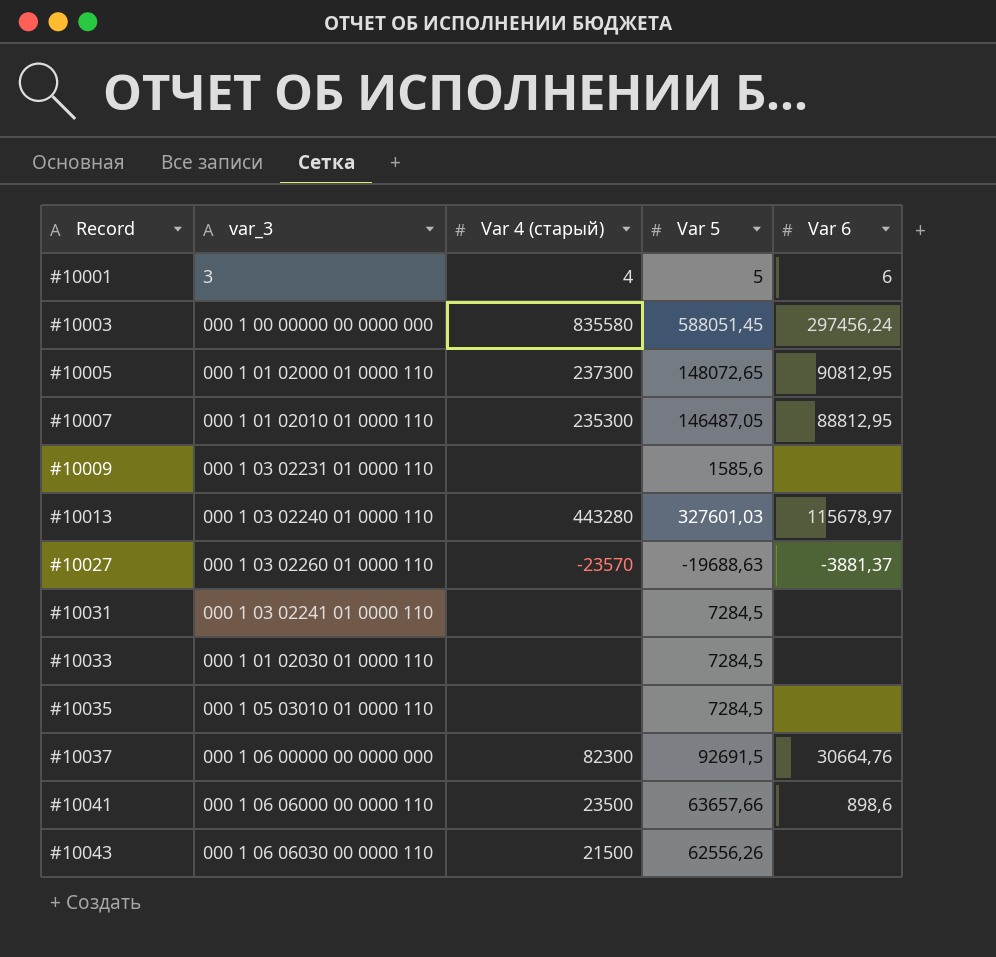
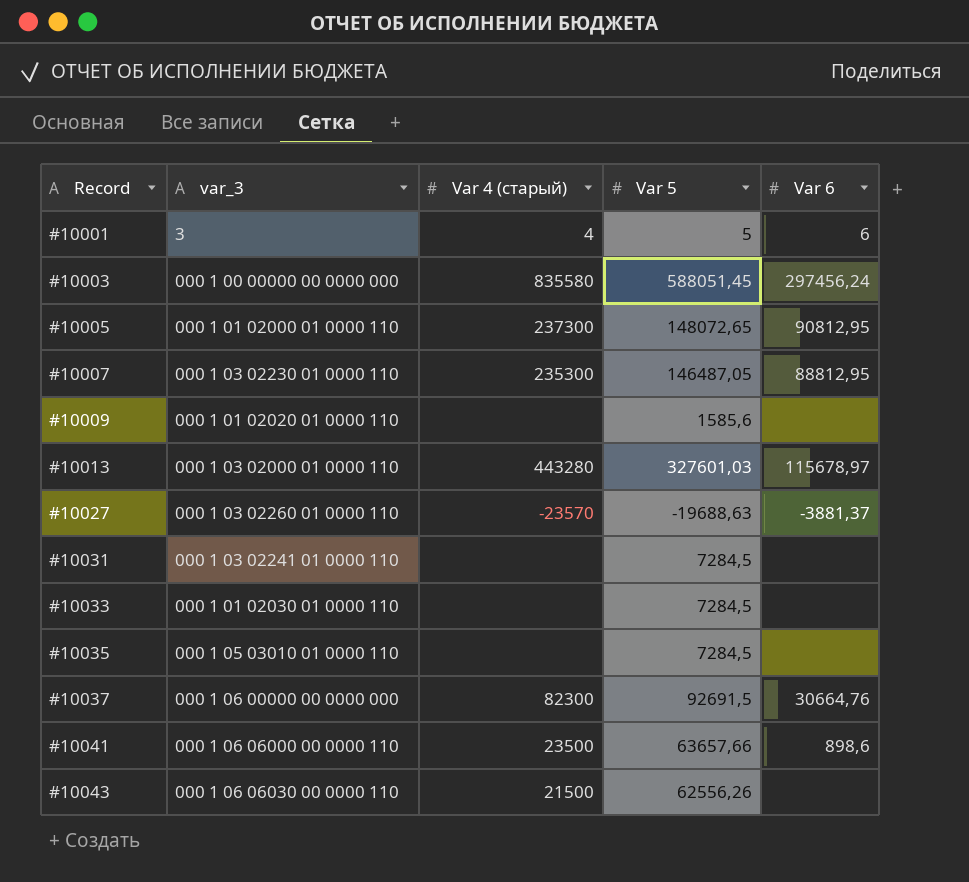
#10007 | var_3: 000 1 01 02010 01 0000 110 -> 000 1 03 02230 01 0000 110
#10009 | var_3: 000 1 03 02231 01 0000 110 -> 000 1 01 02020 01 0000 110
#10013 | var_3: 000 1 03 02240 01 0000 110 -> 000 1 03 02000 01 0000 110

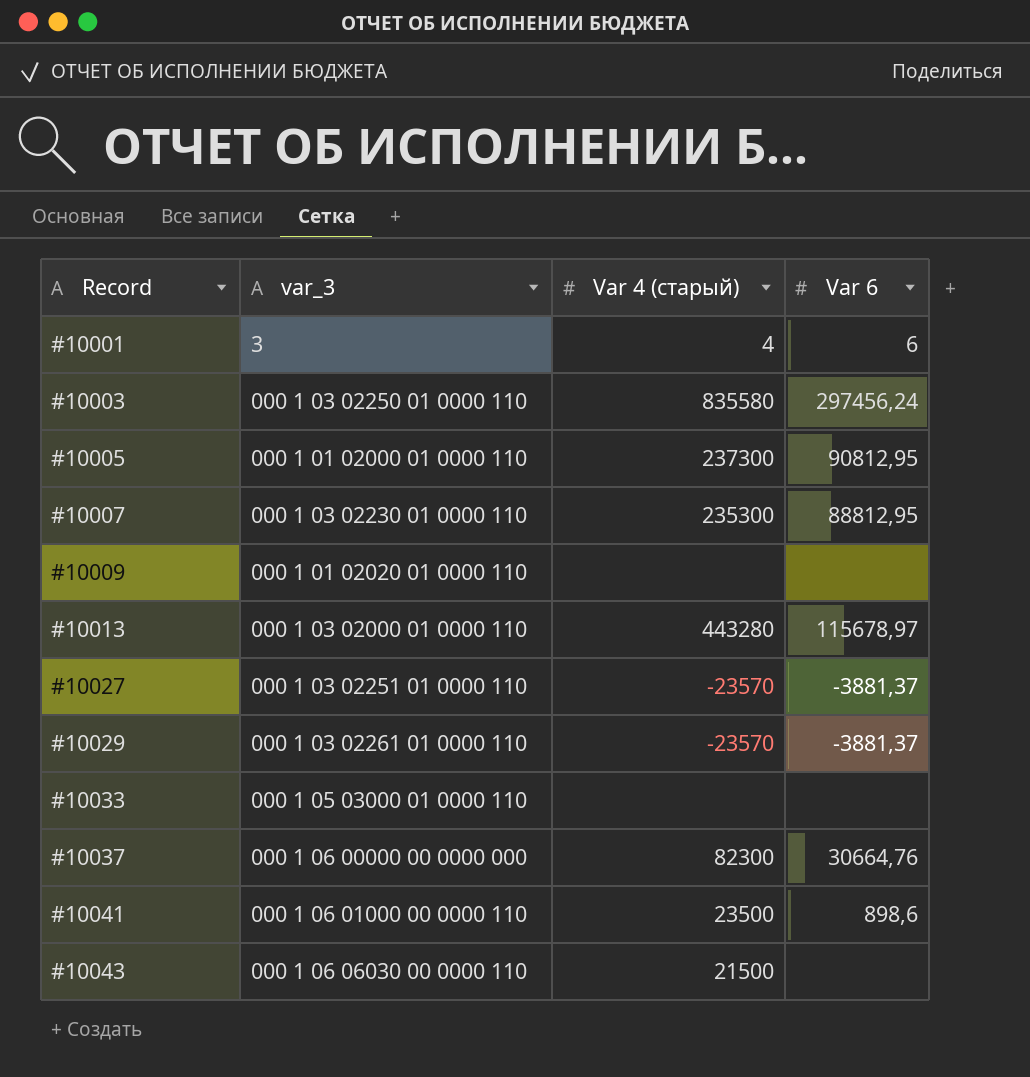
column Var 5 | position: 4 -> none
row #10031: 000 1 03 02241 01 0000 110 | none | 7284,5 | none -> none
row #10035: 000 1 05 03010 01 0000 110 | none | 7284,5 | none -> none
#10003 | var_3: 000 1 00 00000 00 0000 000 -> 000 1 03 02250 01 0000 110
#10027 | var_3: 000 1 03 02260 01 0000 110 -> 000 1 03 02251 01 0000 110
row #10029: none -> 000 1 03 02261 01 0000 110 | -23570 | -3881,37
#10033 | var_3: 000 1 01 02030 01 0000 110 -> 000 1 05 03000 01 0000 110
#10041 | var_3: 000 1 06 06000 00 0000 110 -> 000 1 06 01000 00 0000 110

